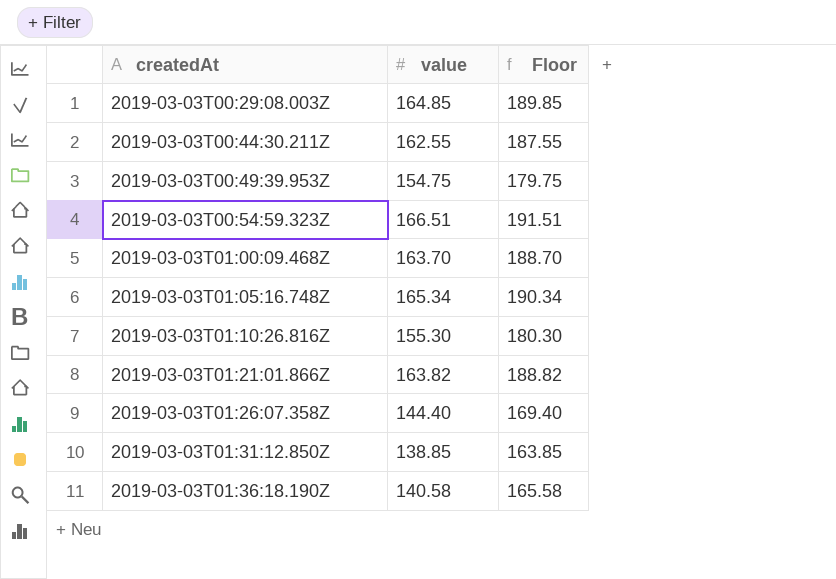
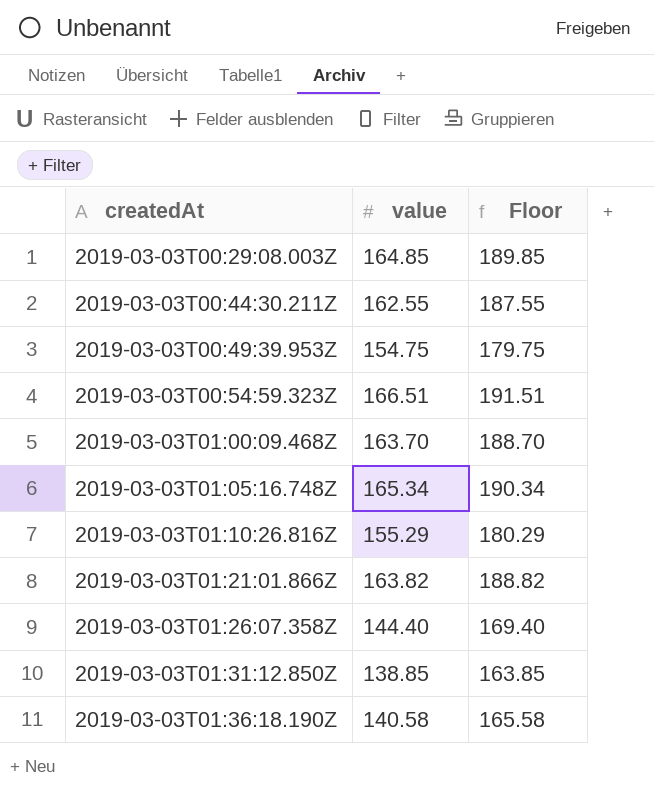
2019-03-03T01:10:26.816Z | value: 155.30 -> 155.29
2019-03-03T01:10:26.816Z | Floor: 180.30 -> 180.29

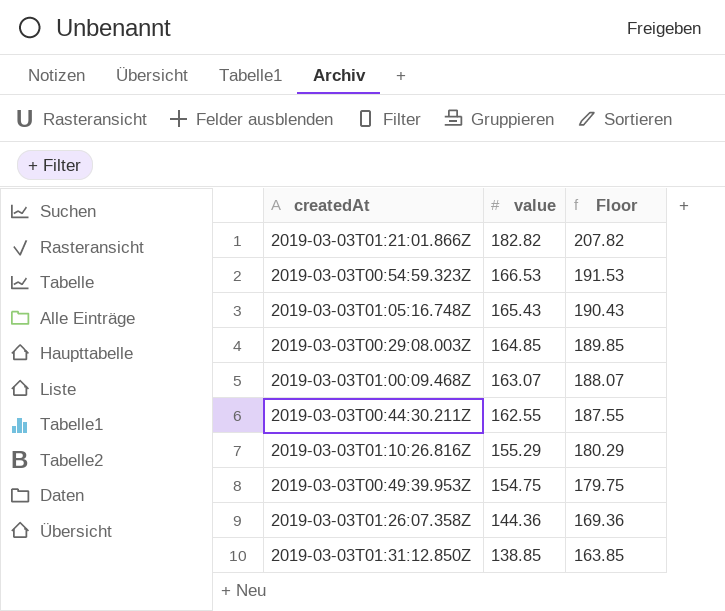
row order: createdAt ascending -> value descending
row 2019-03-03T01:36:18.190Z: 140.58 | 165.58 -> none
2019-03-03T01:21:01.866Z | value: 163.82 -> 182.82
2019-03-03T01:21:01.866Z | Floor: 188.82 -> 207.82
2019-03-03T00:54:59.323Z | value: 166.51 -> 166.53
2019-03-03T00:54:59.323Z | Floor: 191.51 -> 191.53
2019-03-03T01:05:16.748Z | value: 165.34 -> 165.43
2019-03-03T01:05:16.748Z | Floor: 190.34 -> 190.43
2019-03-03T01:00:09.468Z | value: 163.70 -> 163.07
2019-03-03T01:00:09.468Z | Floor: 188.70 -> 188.07
2019-03-03T01:26:07.358Z | value: 144.40 -> 144.36
2019-03-03T01:26:07.358Z | Floor: 169.40 -> 169.36

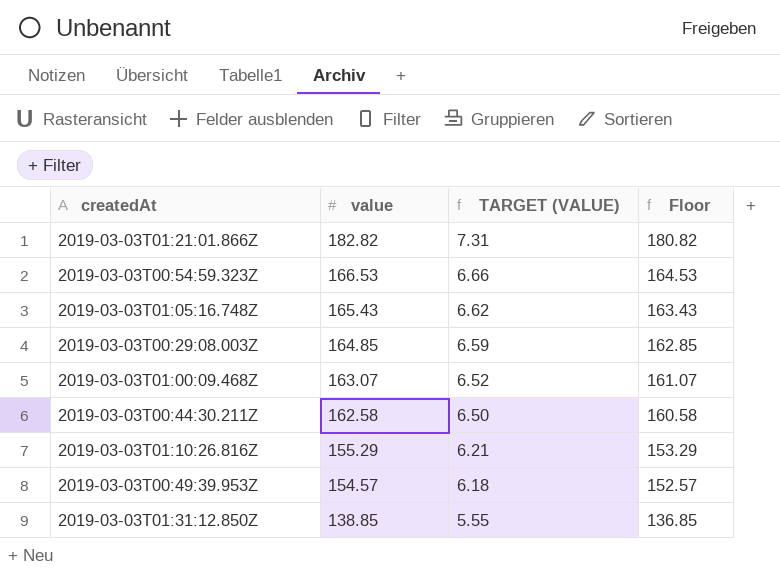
column TARGET (VALUE) | formula: none -> [value] * 0.04
column Floor | formula: [value] + 25 -> [value] - 2
row 2019-03-03T01:26:07.358Z: 144.36 | 169.36 -> none
2019-03-03T00:44:30.211Z | value: 162.55 -> 162.58
2019-03-03T00:49:39.953Z | value: 154.75 -> 154.57

